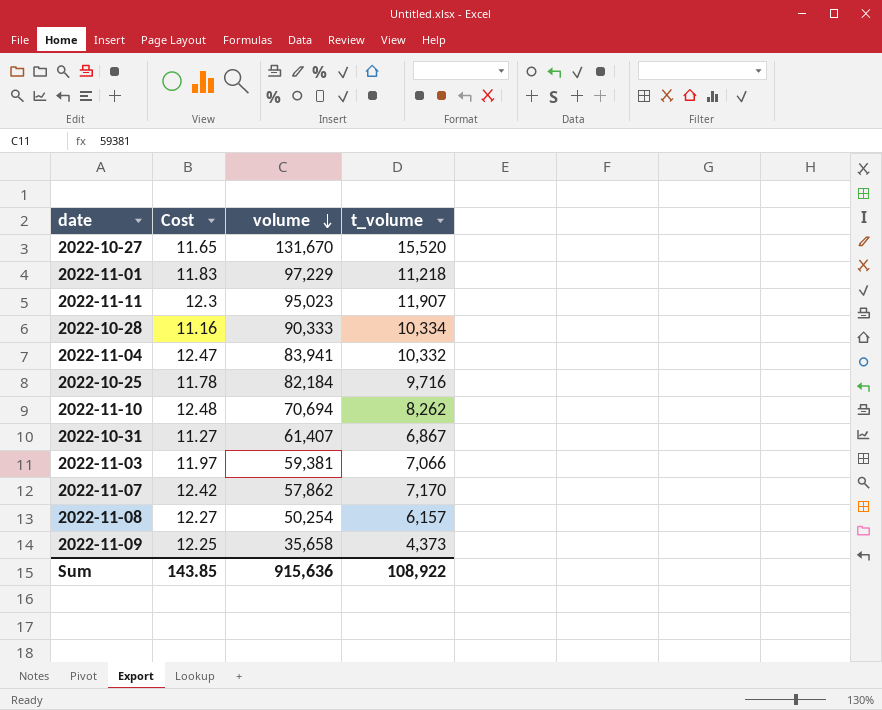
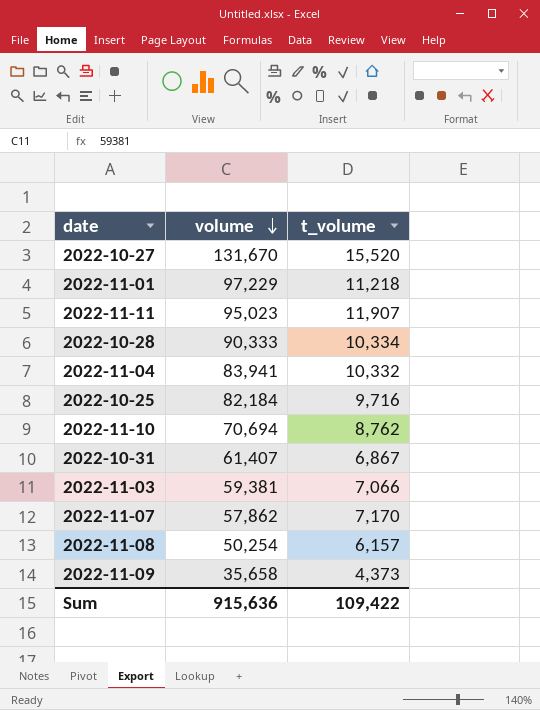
column Cost | position: 2 -> none
2022-11-10 | t_volume: 8,262 -> 8,762
Sum | t_volume: 108,922 -> 109,422

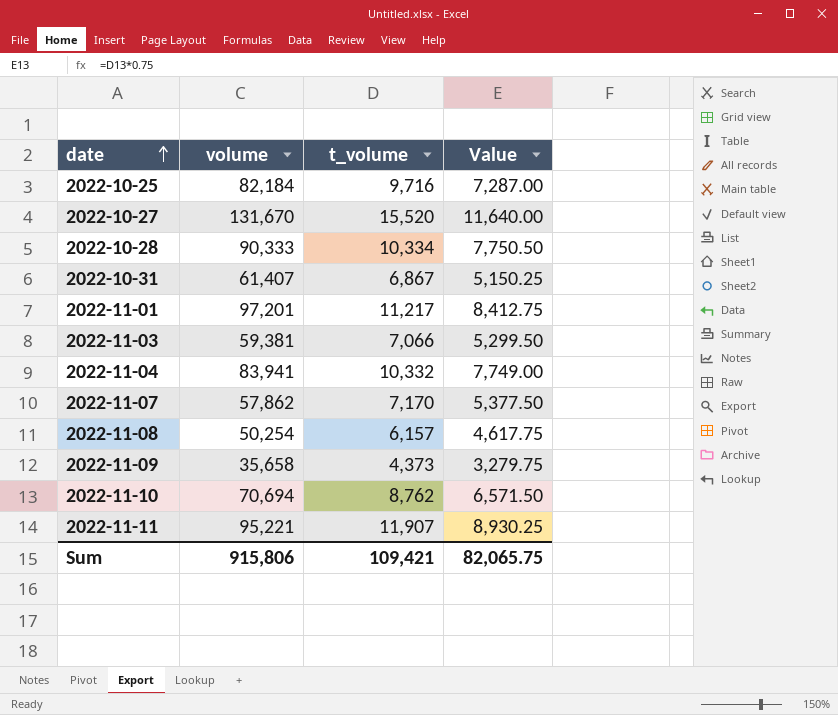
row order: volume descending -> date ascending
column Value | formula: none -> [t_volume] * 0.75
2022-11-01 | volume: 97,229 -> 97,201
2022-11-01 | t_volume: 11,218 -> 11,217
2022-11-11 | volume: 95,023 -> 95,221
Sum | volume: 915,636 -> 915,806
Sum | t_volume: 109,422 -> 109,421

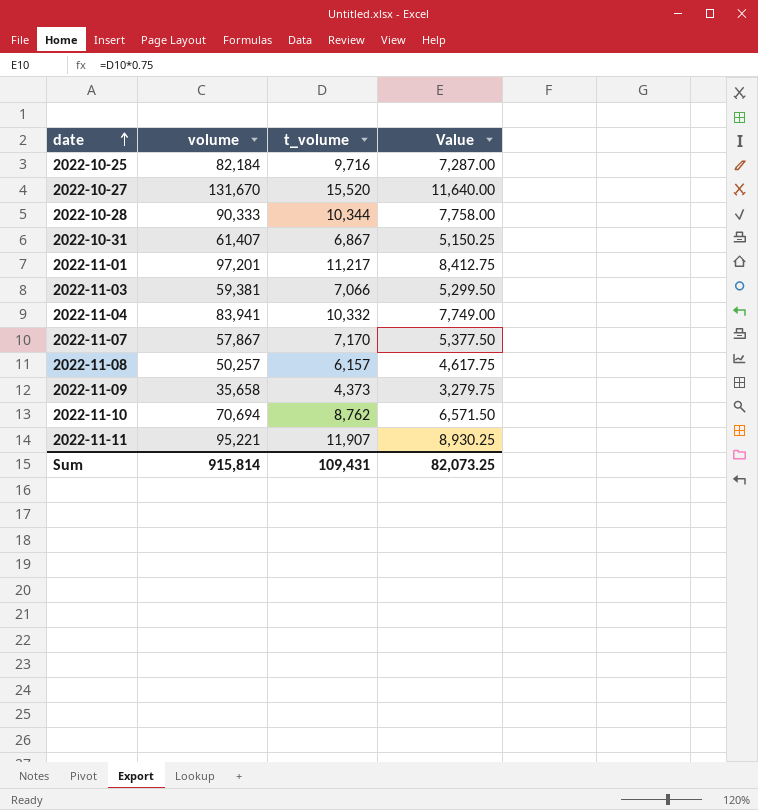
2022-10-28 | t_volume: 10,334 -> 10,344
2022-10-28 | Value: 7,750.50 -> 7,758.00
2022-11-07 | volume: 57,862 -> 57,867
2022-11-08 | volume: 50,254 -> 50,257
Sum | volume: 915,806 -> 915,814
Sum | t_volume: 109,421 -> 109,431
Sum | Value: 82,065.75 -> 82,073.25

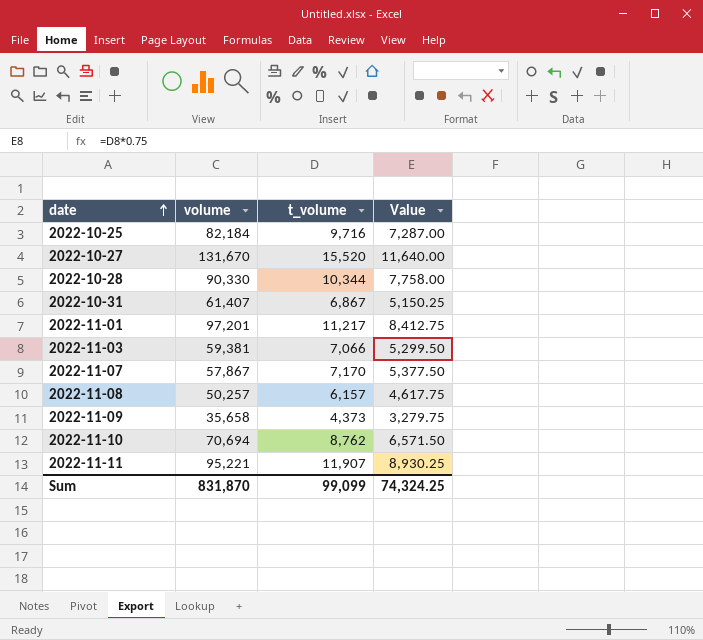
row 2022-11-04: 83,941 | 10,332 | 7,749.00 -> none
2022-10-28 | volume: 90,333 -> 90,330
Sum | volume: 915,814 -> 831,870
Sum | t_volume: 109,431 -> 99,099
Sum | Value: 82,073.25 -> 74,324.25

